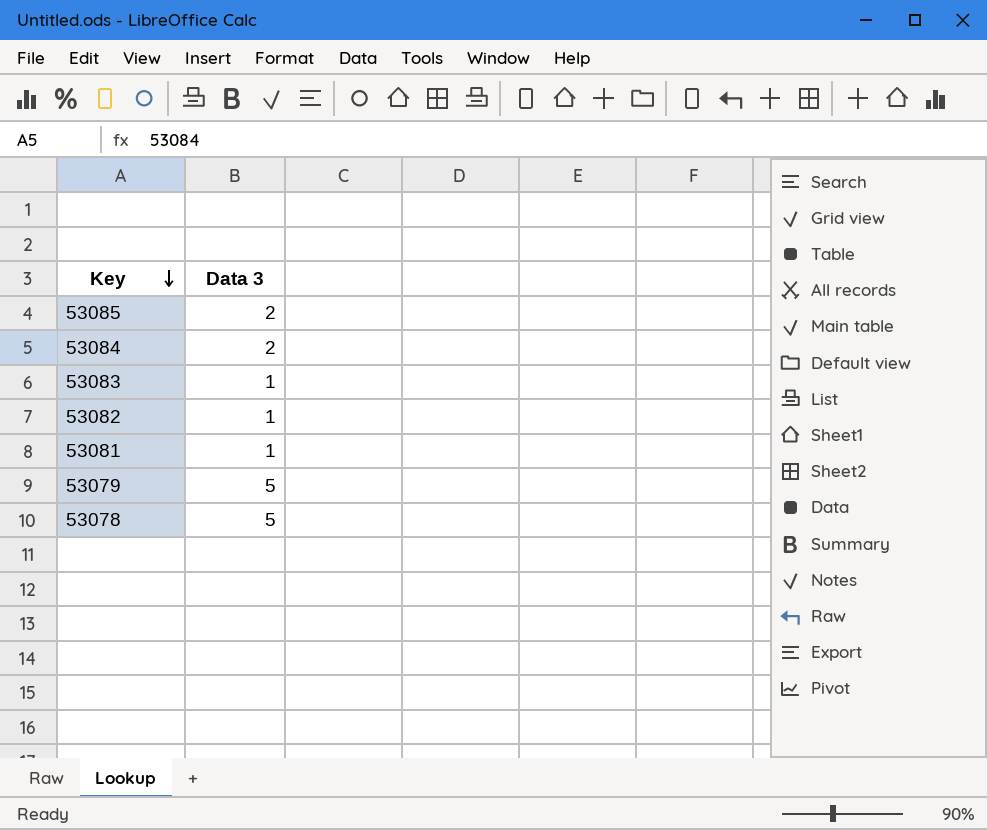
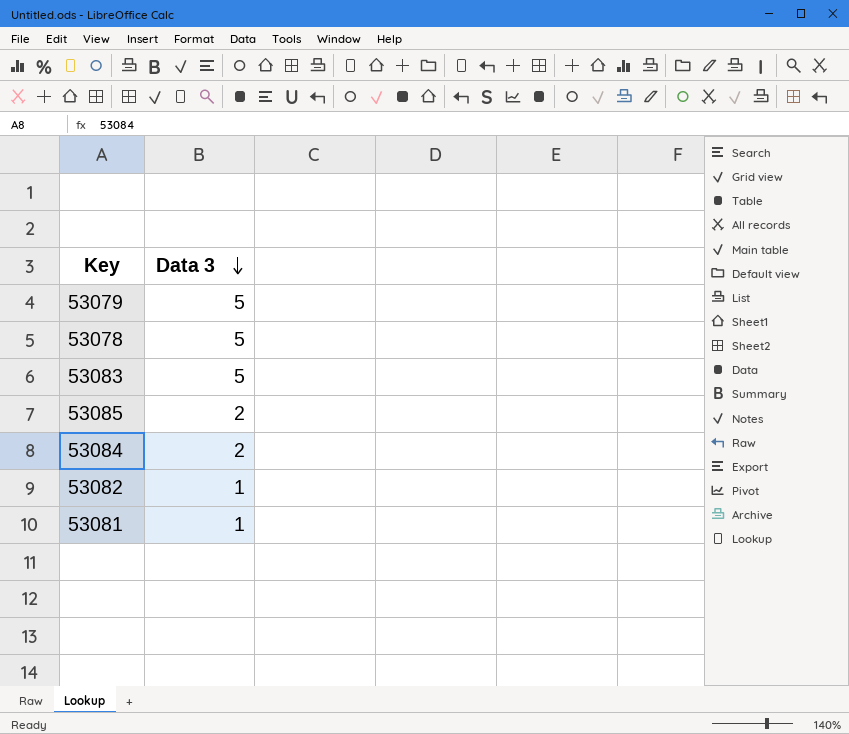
row order: Key descending -> Data 3 descending
53083 | Data 3: 1 -> 5

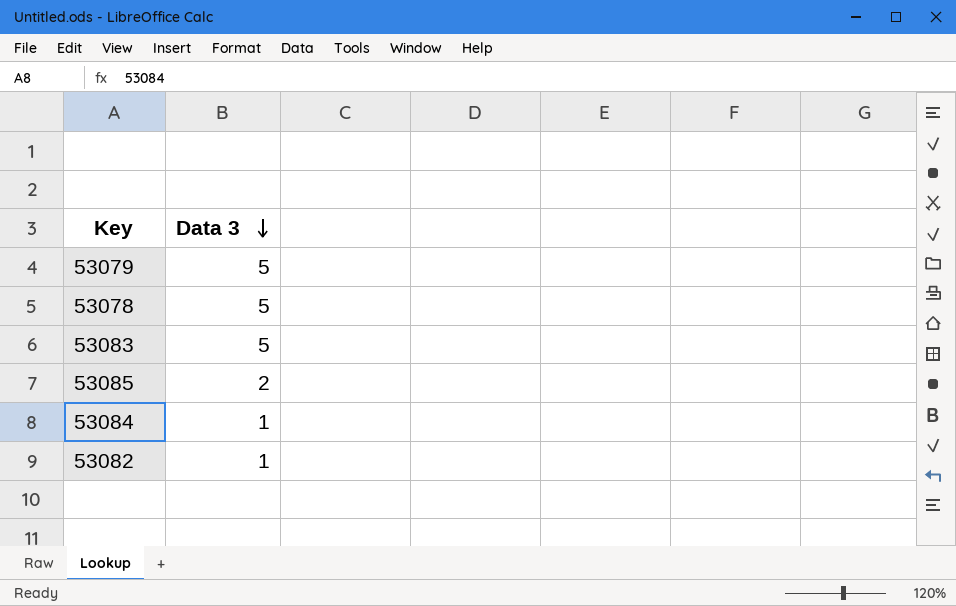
row 53081: 1 -> none
53084 | Data 3: 2 -> 1

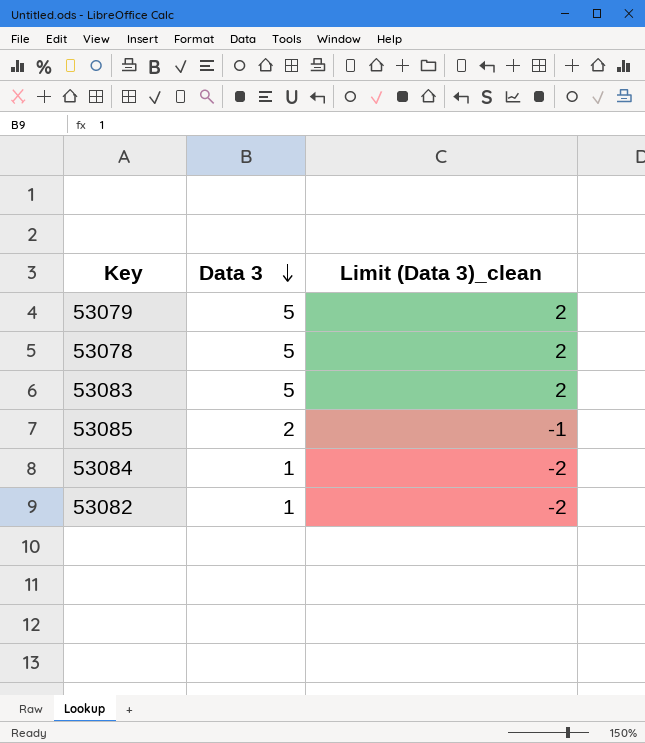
column Limit (Data 3)_clean | formula: none -> [Data 3] - 3

